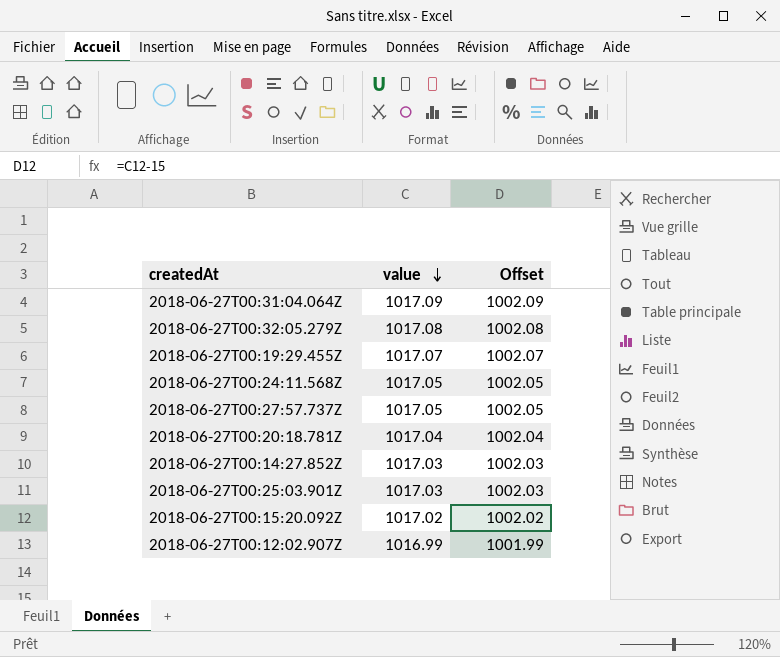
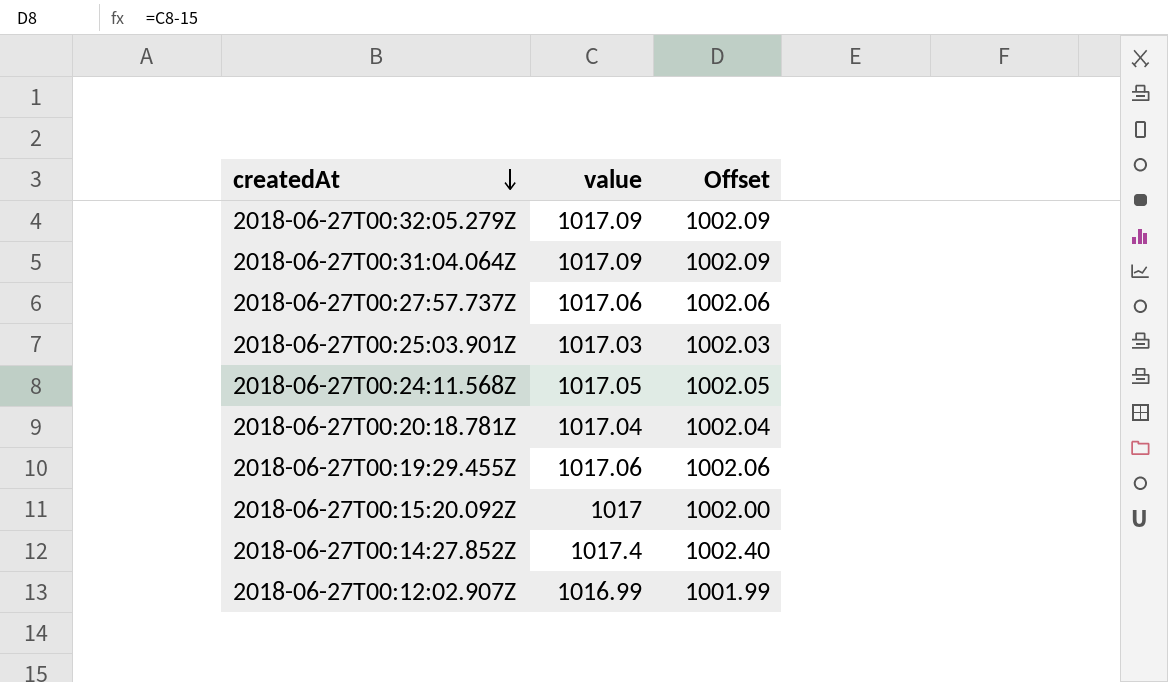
row order: value descending -> createdAt descending
2018-06-27T00:32:05.279Z | value: 1017.08 -> 1017.09
2018-06-27T00:32:05.279Z | Offset: 1002.08 -> 1002.09
2018-06-27T00:27:57.737Z | value: 1017.05 -> 1017.06
2018-06-27T00:27:57.737Z | Offset: 1002.05 -> 1002.06
2018-06-27T00:19:29.455Z | value: 1017.07 -> 1017.06
2018-06-27T00:19:29.455Z | Offset: 1002.07 -> 1002.06
2018-06-27T00:15:20.092Z | value: 1017.02 -> 1017
2018-06-27T00:15:20.092Z | Offset: 1002.02 -> 1002.00
2018-06-27T00:14:27.852Z | value: 1017.03 -> 1017.4
2018-06-27T00:14:27.852Z | Offset: 1002.03 -> 1002.40

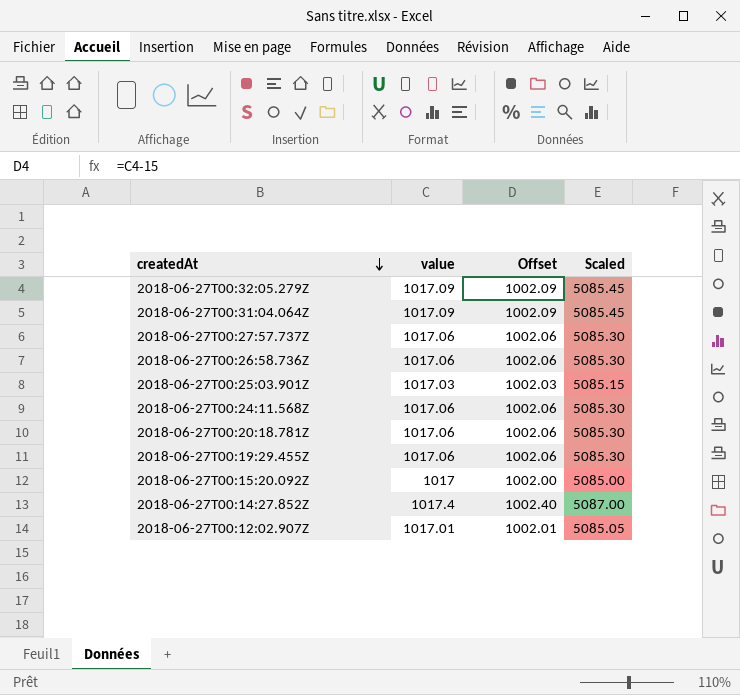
column Scaled | formula: none -> [value] * 5
row 2018-06-27T00:26:58.736Z: none -> 1017.06 | 1002.06 | 5085.30
2018-06-27T00:24:11.568Z | value: 1017.05 -> 1017.06
2018-06-27T00:24:11.568Z | Offset: 1002.05 -> 1002.06
2018-06-27T00:20:18.781Z | value: 1017.04 -> 1017.06
2018-06-27T00:20:18.781Z | Offset: 1002.04 -> 1002.06
2018-06-27T00:12:02.907Z | value: 1016.99 -> 1017.01
2018-06-27T00:12:02.907Z | Offset: 1001.99 -> 1002.01

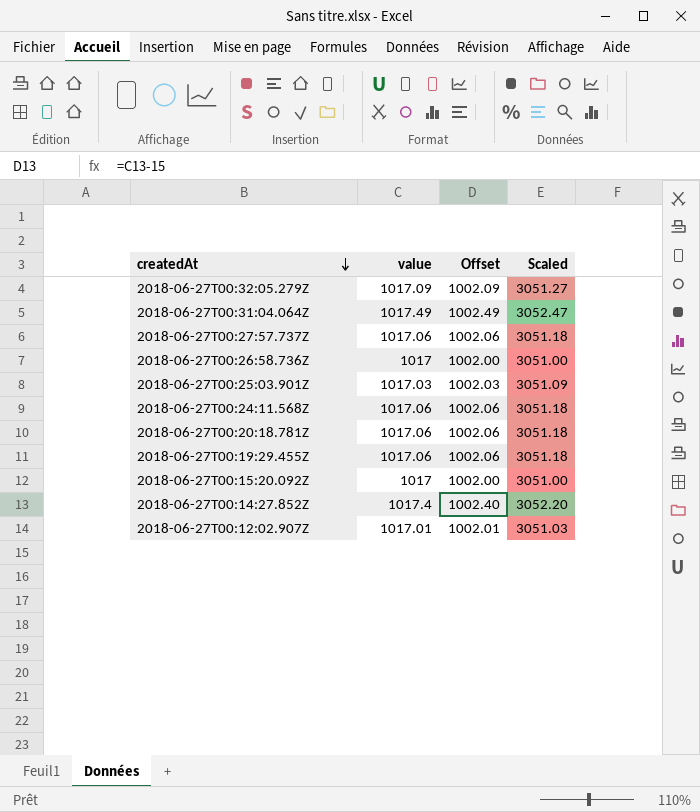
column Scaled | formula: [value] * 5 -> [value] * 3
2018-06-27T00:31:04.064Z | value: 1017.09 -> 1017.49
2018-06-27T00:31:04.064Z | Offset: 1002.09 -> 1002.49
2018-06-27T00:26:58.736Z | value: 1017.06 -> 1017
2018-06-27T00:26:58.736Z | Offset: 1002.06 -> 1002.00

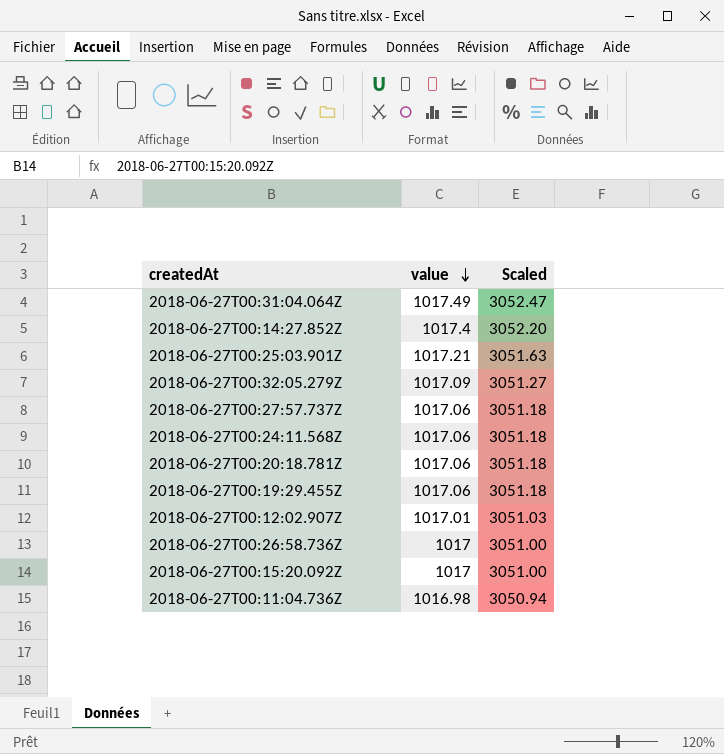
row order: createdAt descending -> value descending
column Offset | formula: [value] - 15 -> none
2018-06-27T00:25:03.901Z | value: 1017.03 -> 1017.21
2018-06-27T00:25:03.901Z | Scaled: 3051.09 -> 3051.63
row 2018-06-27T00:11:04.736Z: none -> 1016.98 | 3050.94

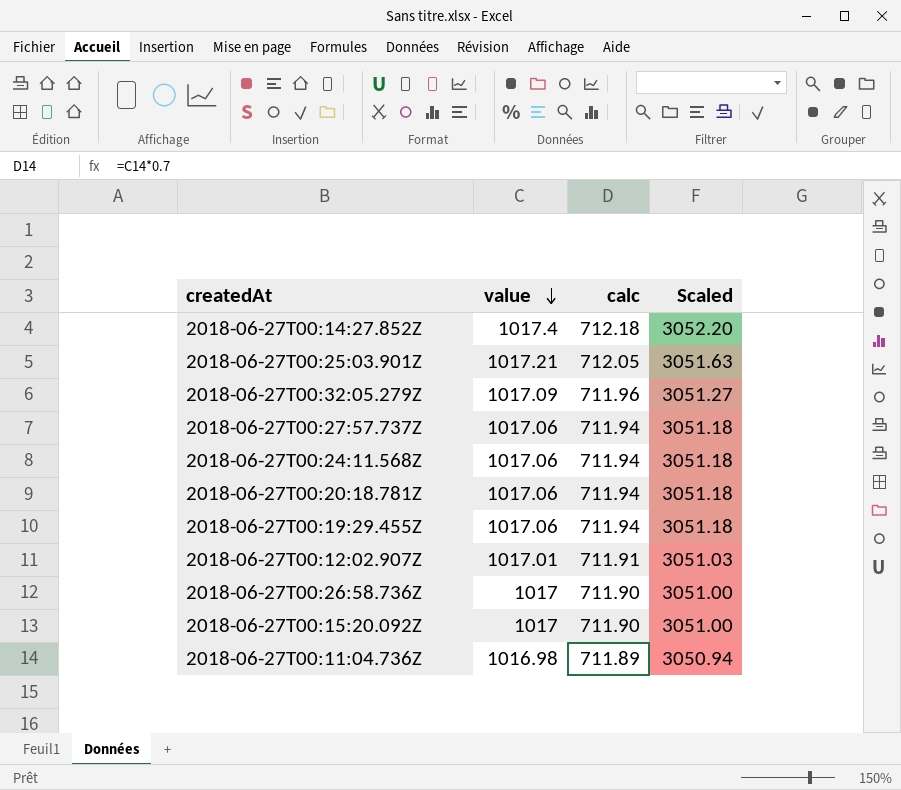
column calc | formula: none -> [value] * 0.7
row 2018-06-27T00:31:04.064Z: 1017.49 | 3052.47 -> none

